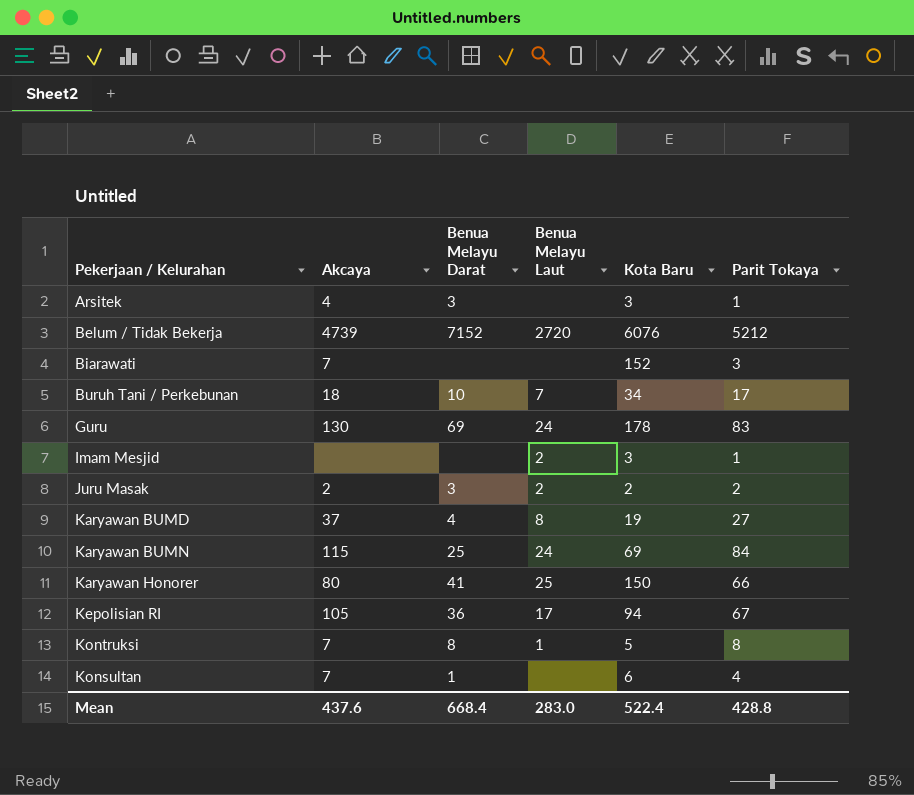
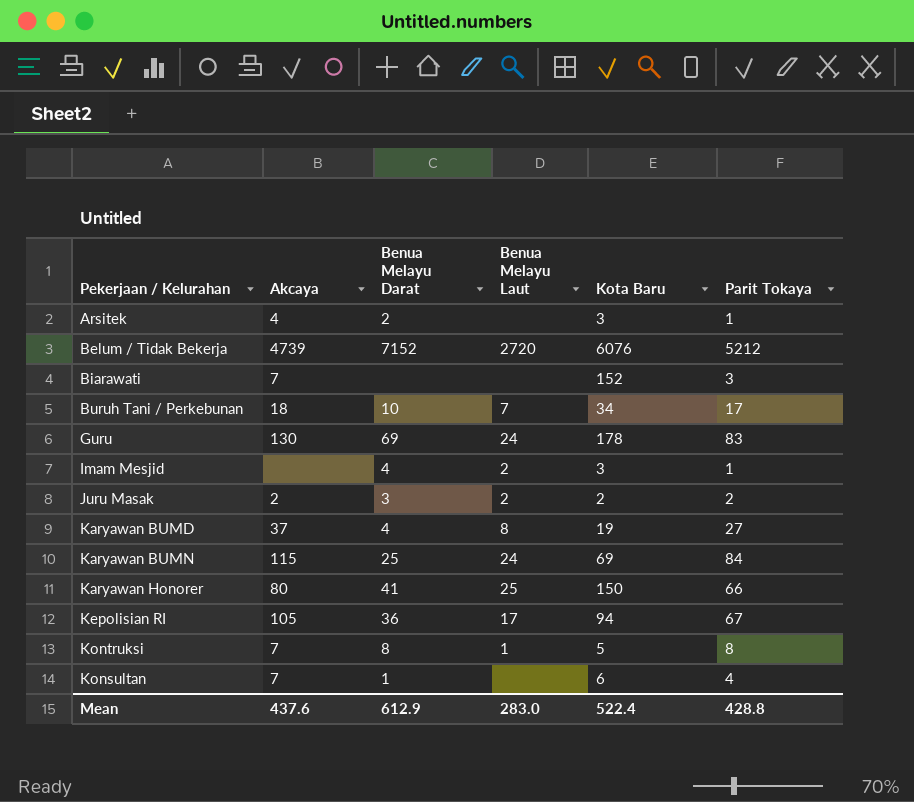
Arsitek | Benua Melayu Darat: 3 -> 2
Imam Mesjid | Benua Melayu Darat: none -> 4
Mean | Benua Melayu Darat: 668.4 -> 612.9

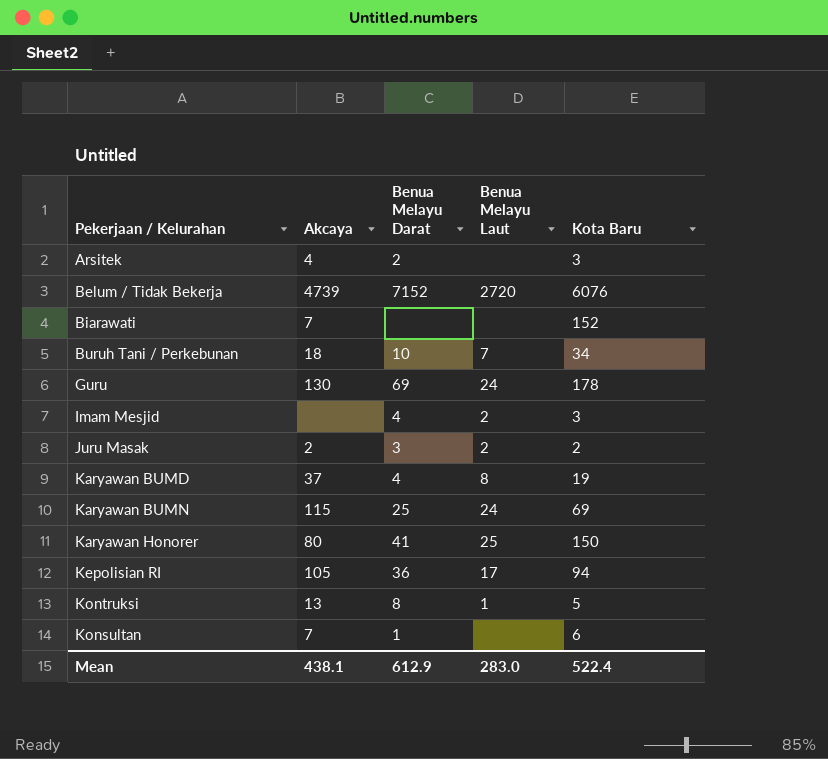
column Parit Tokaya | position: 6 -> none
Kontruksi | Akcaya: 7 -> 13
Mean | Akcaya: 437.6 -> 438.1

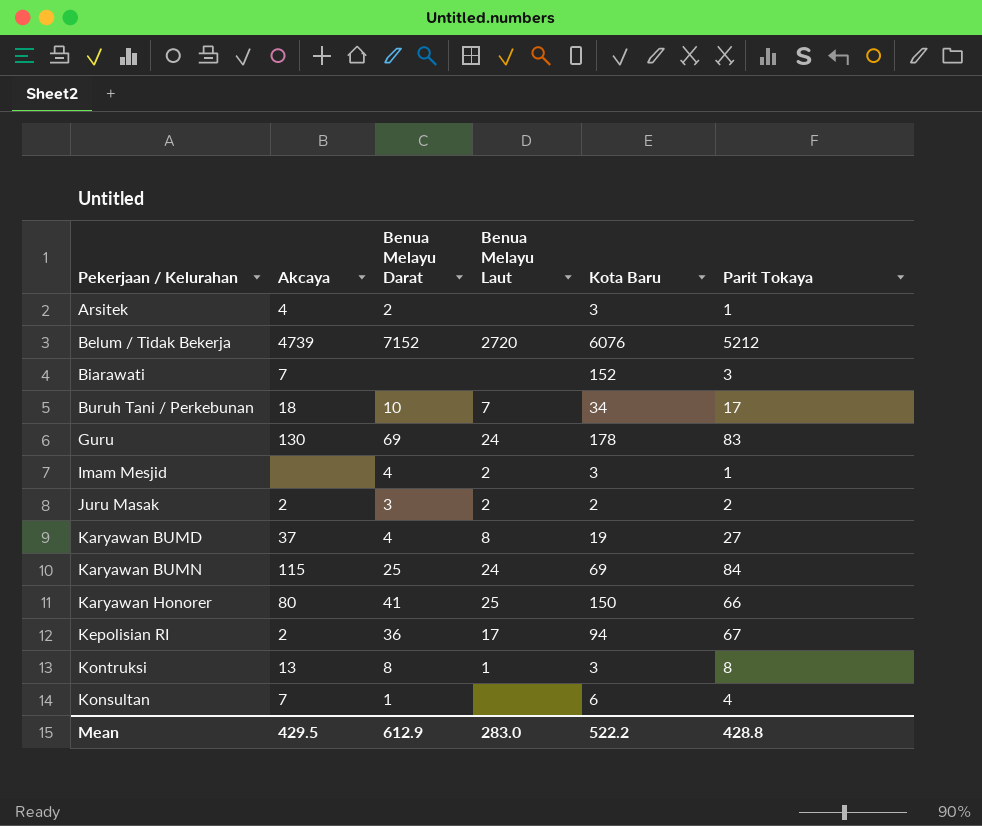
column Parit Tokaya | position: none -> 6
Kepolisian RI | Akcaya: 105 -> 2
Kontruksi | Kota Baru: 5 -> 3
Mean | Akcaya: 438.1 -> 429.5
Mean | Kota Baru: 522.4 -> 522.2

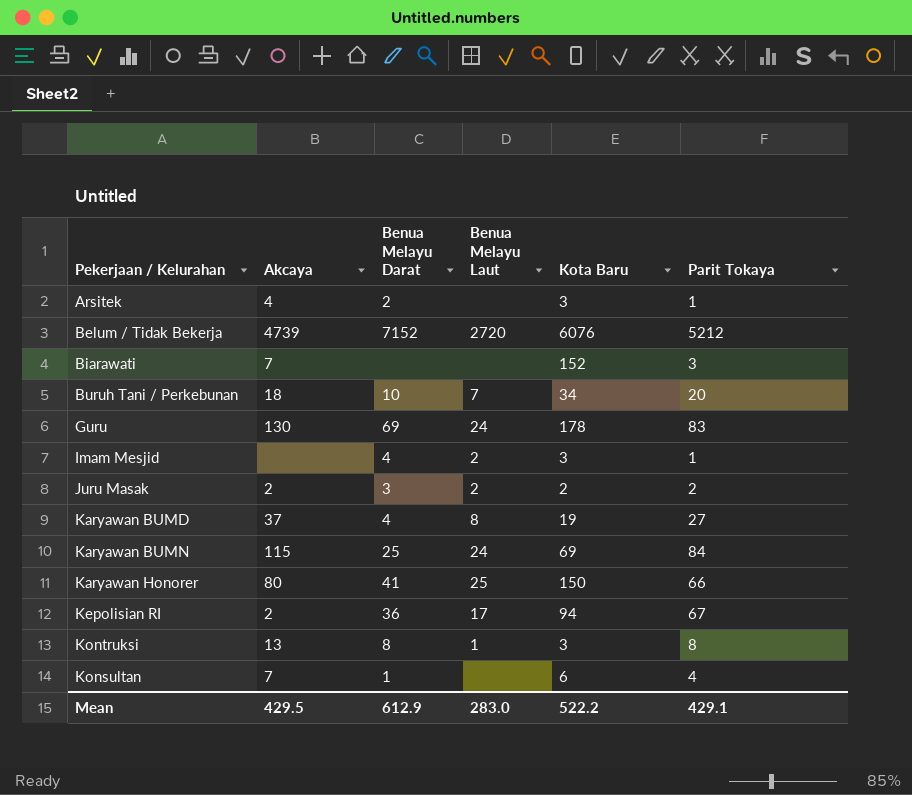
Buruh Tani / Perkebunan | Parit Tokaya: 17 -> 20
Mean | Parit Tokaya: 428.8 -> 429.1

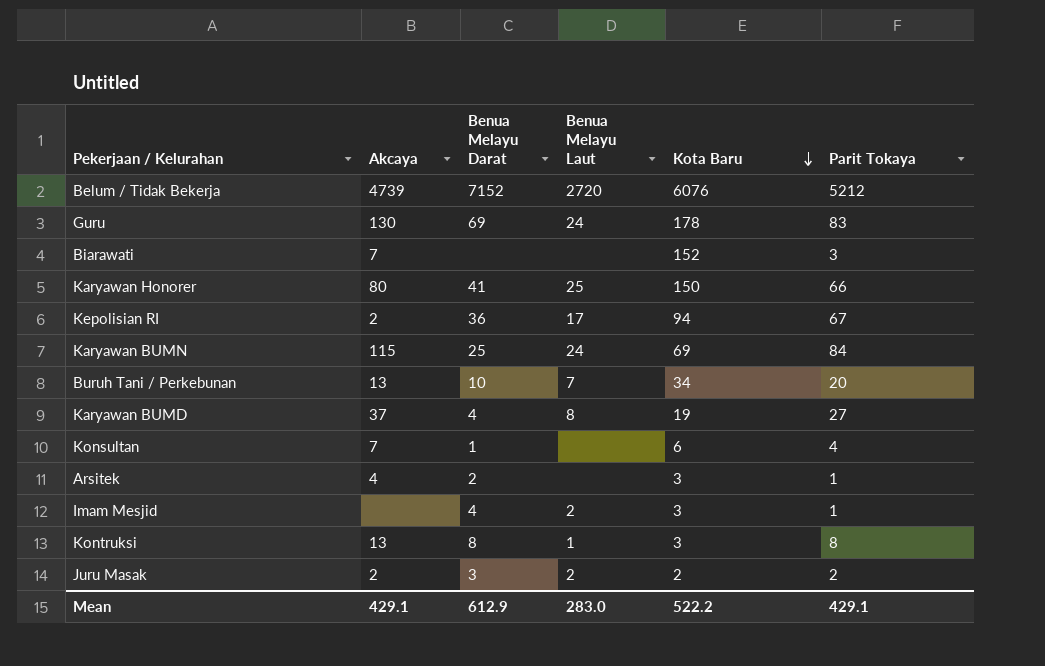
row order: none -> Kota Baru descending
Buruh Tani / Perkebunan | Akcaya: 18 -> 13
Mean | Akcaya: 429.5 -> 429.1

